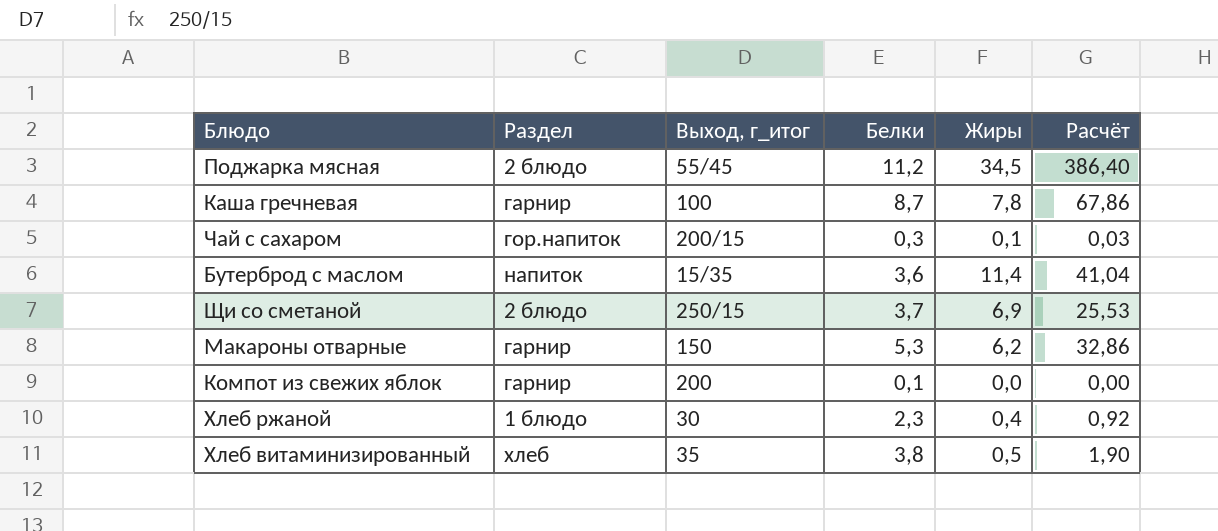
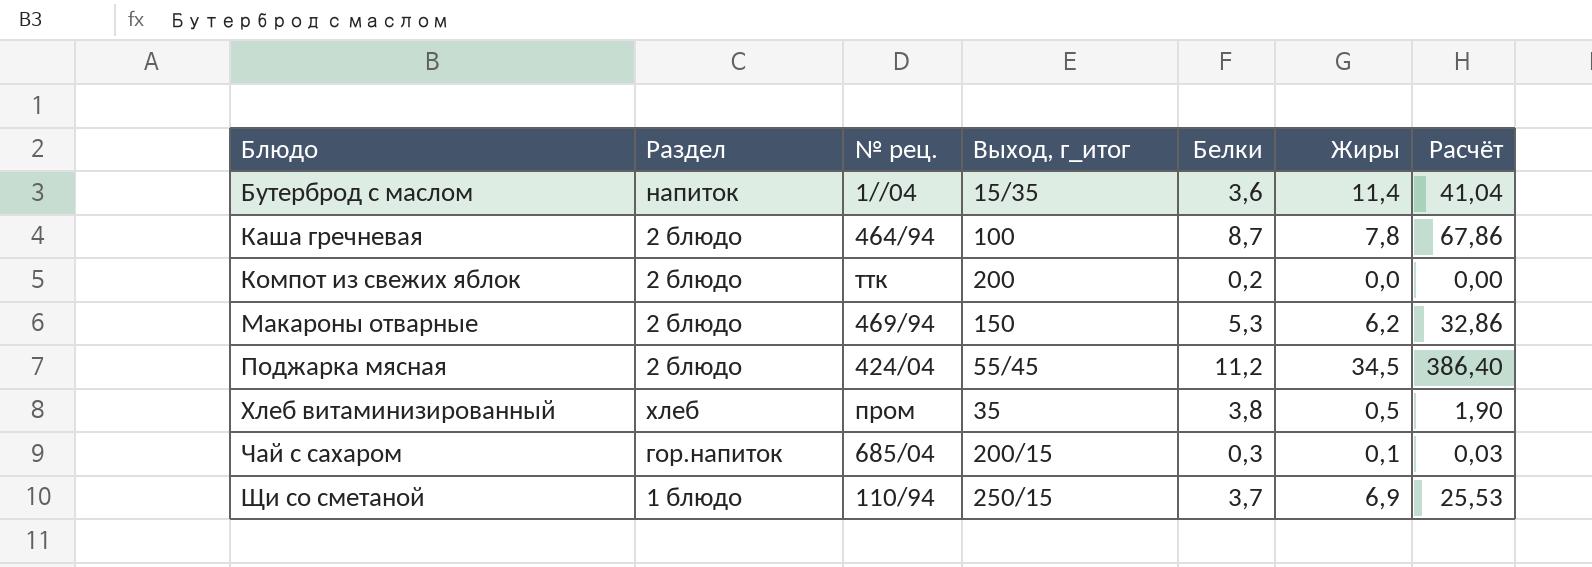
row order: none -> Блюдо ascending
column № рец. | position: none -> 3
row Хлеб ржаной: 1 блюдо | 30 | 2,3 | 0,4 | 0,92 -> none
Каша гречневая | Раздел: гарнир -> 2 блюдо
Компот из свежих яблок | Раздел: гарнир -> 2 блюдо
Компот из свежих яблок | Белки: 0,1 -> 0,2
Макароны отварные | Раздел: гарнир -> 2 блюдо
Щи со сметаной | Раздел: 2 блюдо -> 1 блюдо

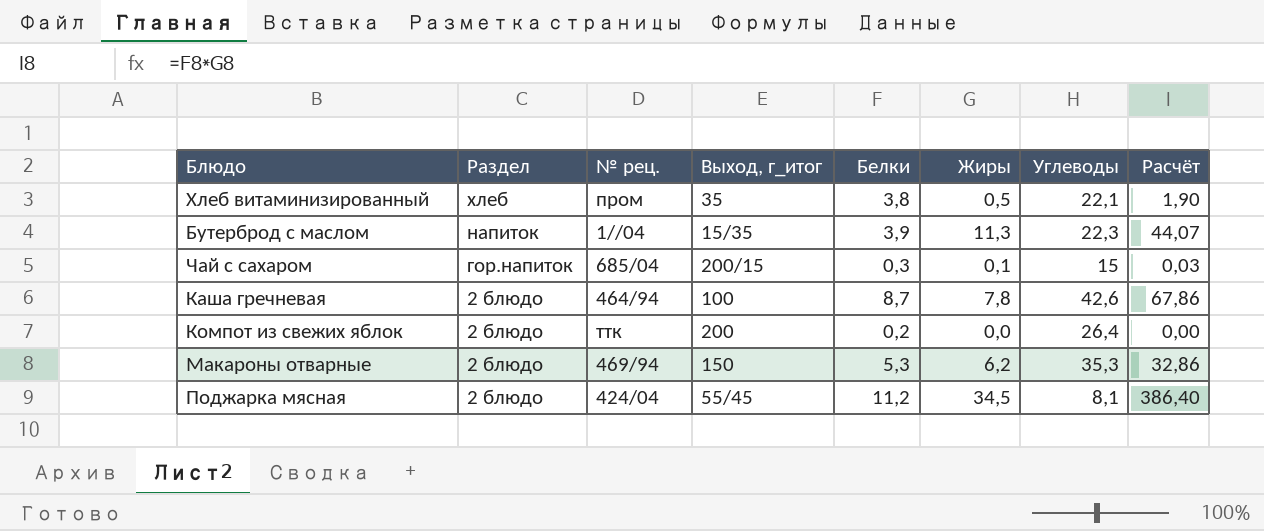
row order: Блюдо ascending -> Раздел descending
column Углеводы | position: none -> 7
row Щи со сметаной: 1 блюдо | 110/94 | 250/15 | 3,7 | 6,9 | 25,53 -> none
Бутерброд с маслом | Белки: 3,6 -> 3,9
Бутерброд с маслом | Жиры: 11,4 -> 11,3
Бутерброд с маслом | Расчёт: 41,04 -> 44,07

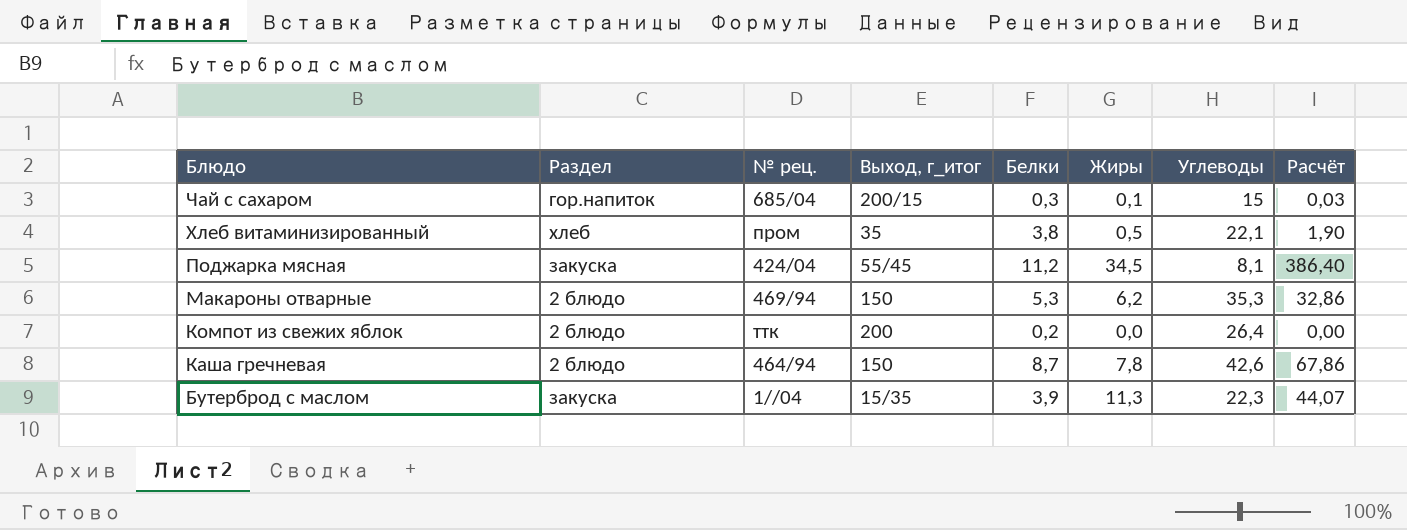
row order: Раздел descending -> Блюдо descending
Поджарка мясная | Раздел: 2 блюдо -> закуска
Каша гречневая | Выход, г_итог: 100 -> 150
Бутерброд с маслом | Раздел: напиток -> закуска

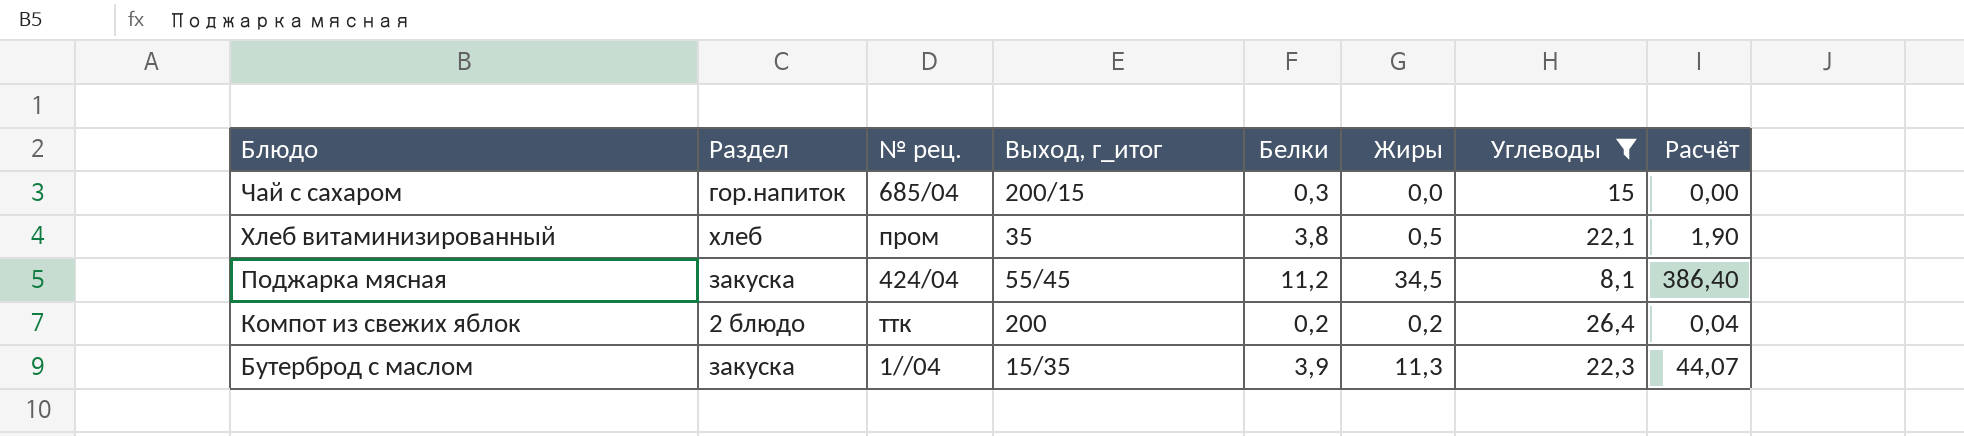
filter: none -> Углеводы <= 26,4
Чай с сахаром | Жиры: 0,1 -> 0,0
Чай с сахаром | Расчёт: 0,03 -> 0,00
Компот из свежих яблок | Жиры: 0,0 -> 0,2
Компот из свежих яблок | Расчёт: 0,00 -> 0,04

